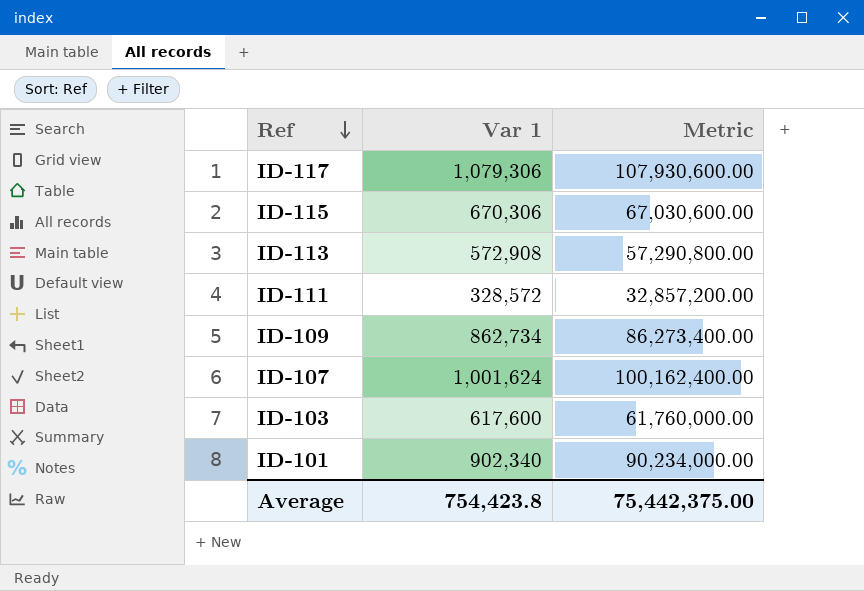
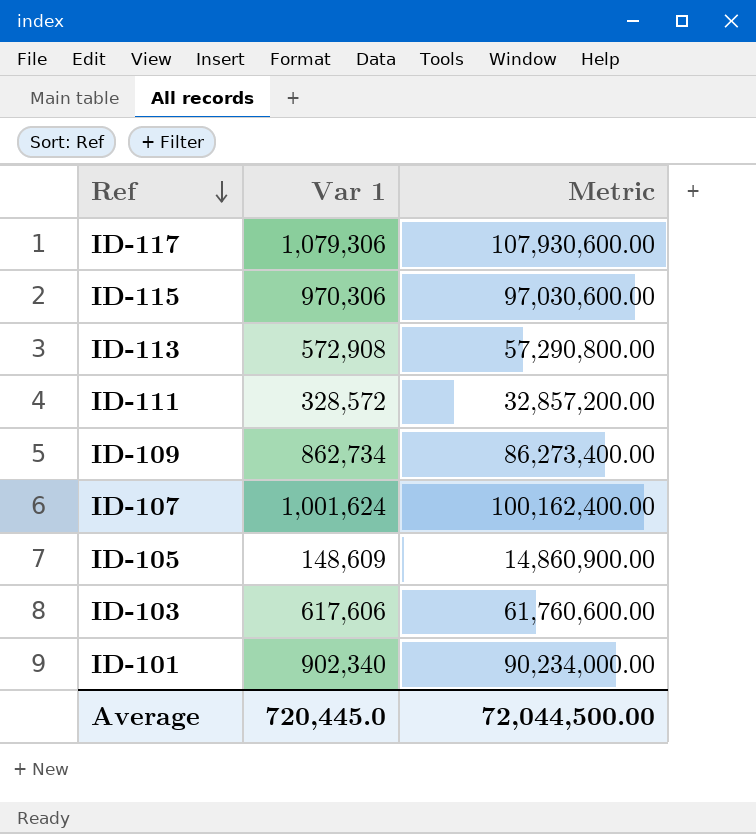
ID-115 | Var 1: 670,306 -> 970,306
ID-115 | Metric: 67,030,600.00 -> 97,030,600.00
row ID-105: none -> 148,609 | 14,860,900.00
ID-103 | Var 1: 617,600 -> 617,606
ID-103 | Metric: 61,760,000.00 -> 61,760,600.00
Average | Var 1: 754,423.8 -> 720,445.0
Average | Metric: 75,442,375.00 -> 72,044,500.00

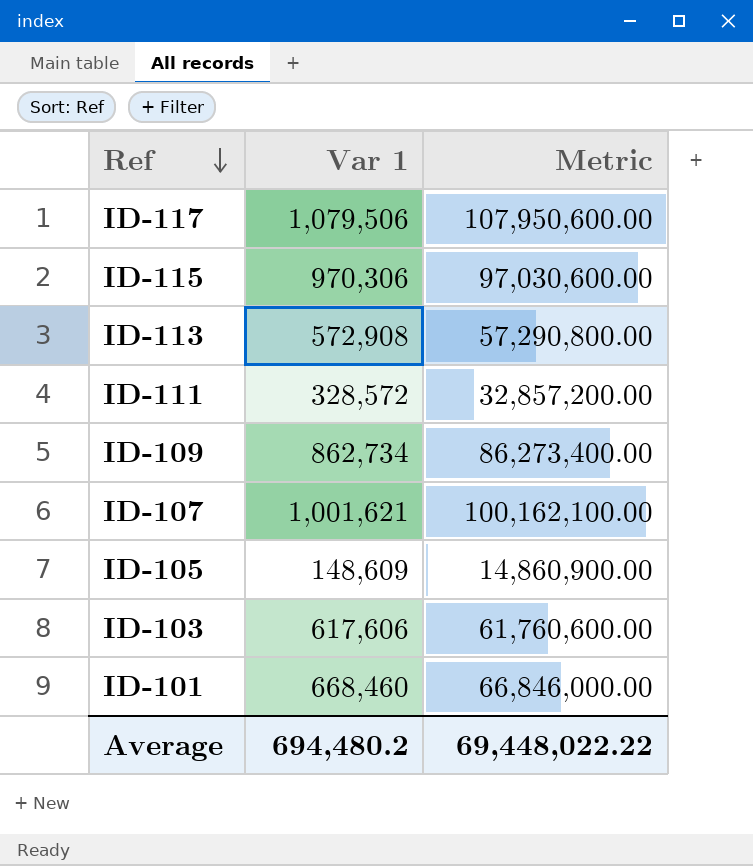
ID-117 | Var 1: 1,079,306 -> 1,079,506
ID-117 | Metric: 107,930,600.00 -> 107,950,600.00
ID-107 | Var 1: 1,001,624 -> 1,001,621
ID-107 | Metric: 100,162,400.00 -> 100,162,100.00
ID-101 | Var 1: 902,340 -> 668,460
ID-101 | Metric: 90,234,000.00 -> 66,846,000.00
Average | Var 1: 720,445.0 -> 694,480.2
Average | Metric: 72,044,500.00 -> 69,448,022.22

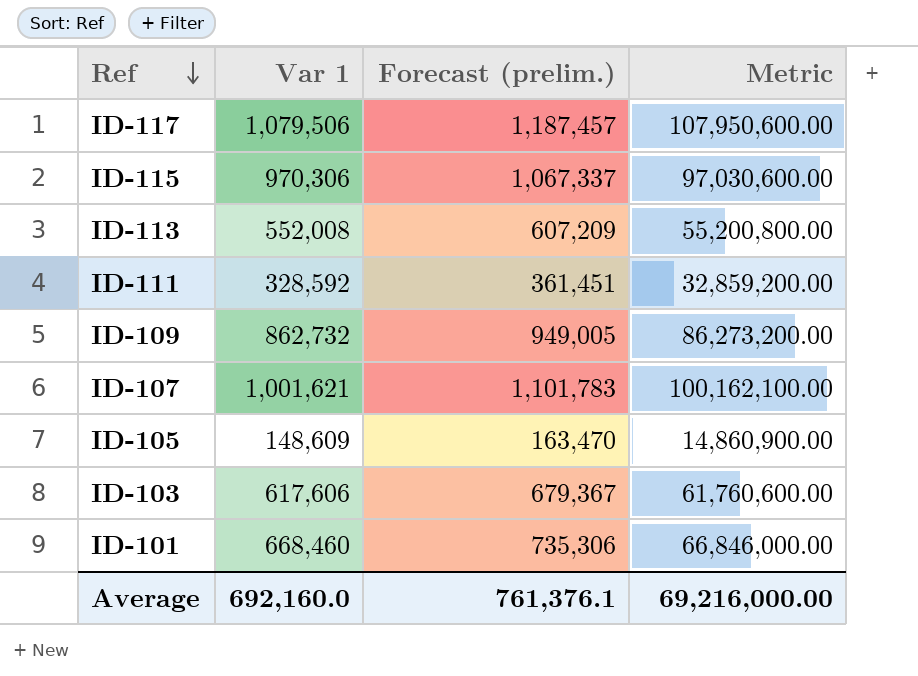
column Forecast (prelim.) | formula: none -> [Var 1] * 1.1
ID-113 | Var 1: 572,908 -> 552,008
ID-113 | Metric: 57,290,800.00 -> 55,200,800.00
ID-111 | Var 1: 328,572 -> 328,592
ID-111 | Metric: 32,857,200.00 -> 32,859,200.00
ID-109 | Var 1: 862,734 -> 862,732
ID-109 | Metric: 86,273,400.00 -> 86,273,200.00
Average | Var 1: 694,480.2 -> 692,160.0
Average | Metric: 69,448,022.22 -> 69,216,000.00

